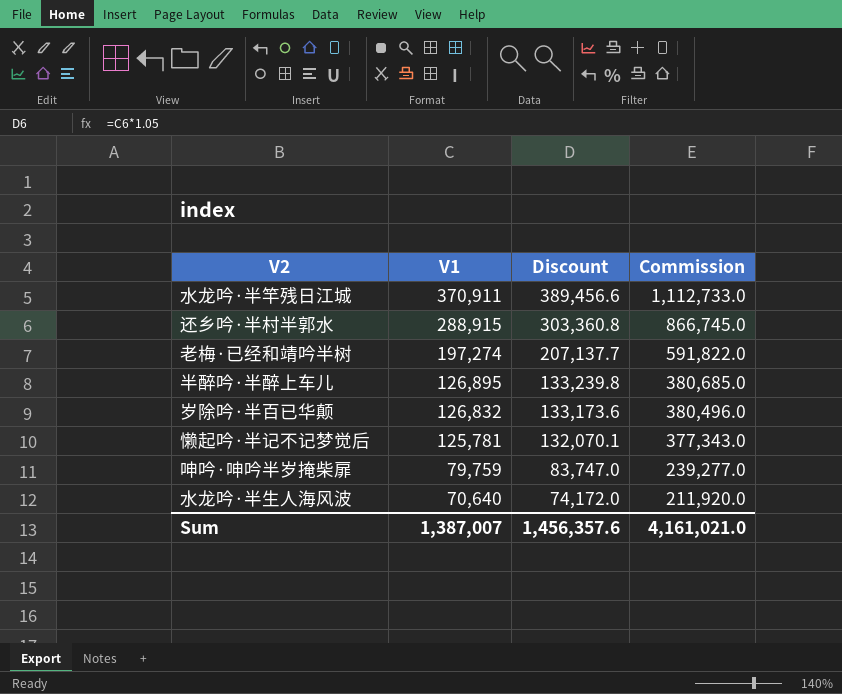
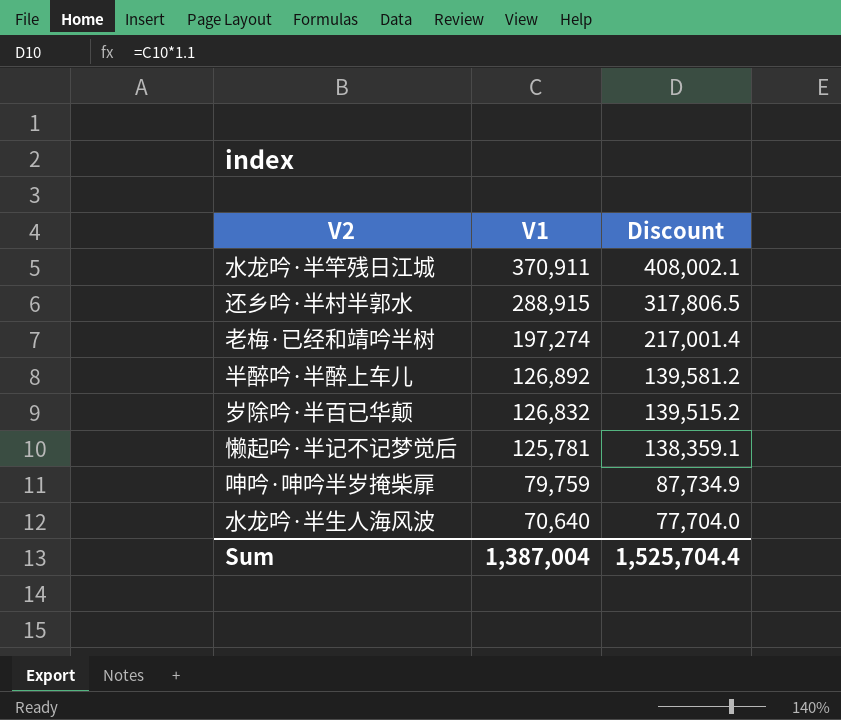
column Commission | formula: [V1] * 3 -> none
column Discount | formula: [V1] * 1.05 -> [V1] * 1.1
半醉吟·半醉上车儿 | V1: 126,895 -> 126,892
Sum | V1: 1,387,007 -> 1,387,004
Sum | Discount: 1,456,357.6 -> 1,525,704.4

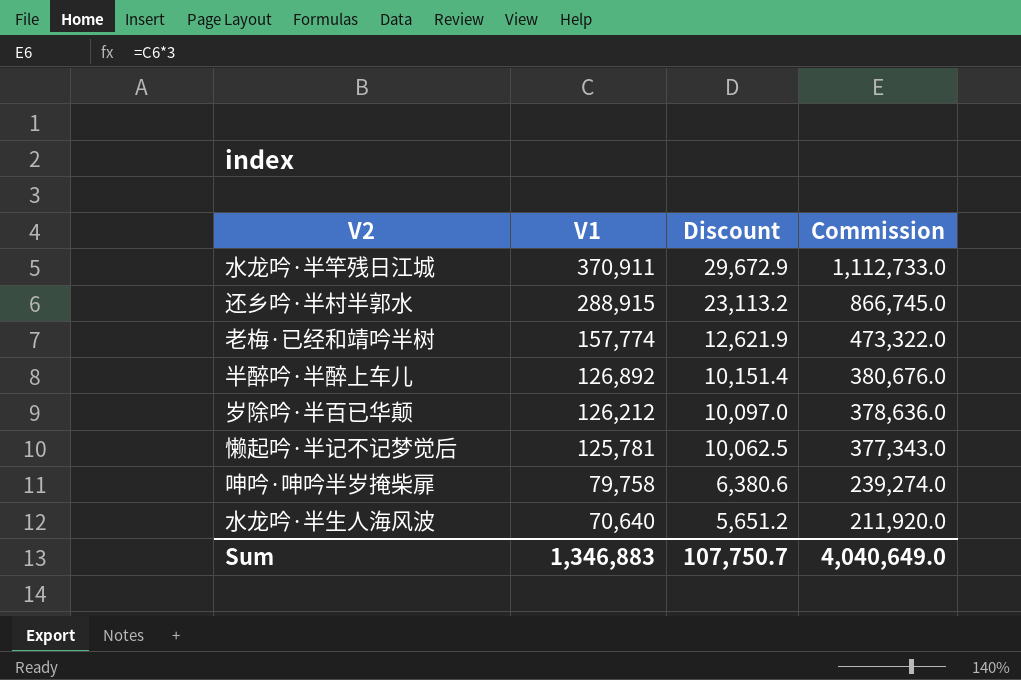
column Discount | formula: [V1] * 1.1 -> [V1] * 0.08
column Commission | formula: none -> [V1] * 3
老梅·已经和靖吟半树 | V1: 197,274 -> 157,774
岁除吟·半百已华颠 | V1: 126,832 -> 126,212
呻吟·呻吟半岁掩柴扉 | V1: 79,759 -> 79,758
Sum | V1: 1,387,004 -> 1,346,883
Sum | Discount: 1,525,704.4 -> 107,750.7

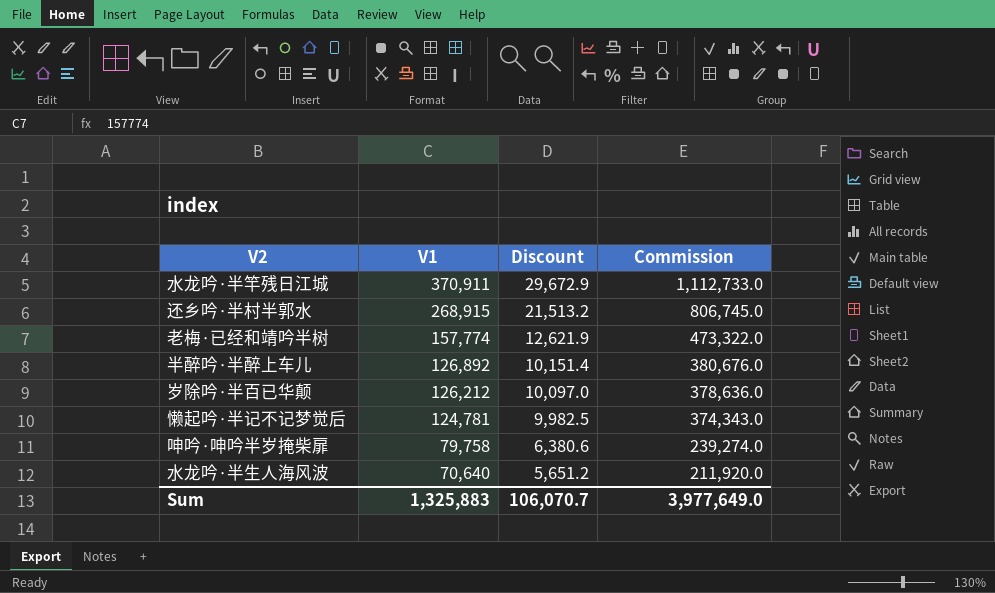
还乡吟·半村半郭水 | V1: 288,915 -> 268,915
还乡吟·半村半郭水 | Discount: 23,113.2 -> 21,513.2
还乡吟·半村半郭水 | Commission: 866,745.0 -> 806,745.0
懒起吟·半记不记梦觉后 | V1: 125,781 -> 124,781
懒起吟·半记不记梦觉后 | Discount: 10,062.5 -> 9,982.5
懒起吟·半记不记梦觉后 | Commission: 377,343.0 -> 374,343.0
Sum | V1: 1,346,883 -> 1,325,883
Sum | Discount: 107,750.7 -> 106,070.7
Sum | Commission: 4,040,649.0 -> 3,977,649.0

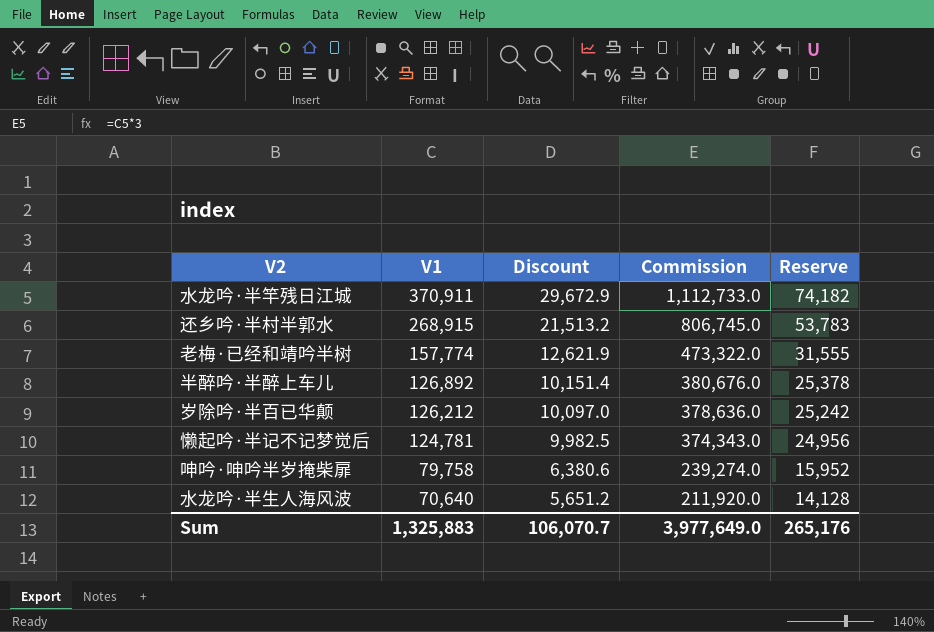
column Reserve | formula: none -> [V1] * 0.2

